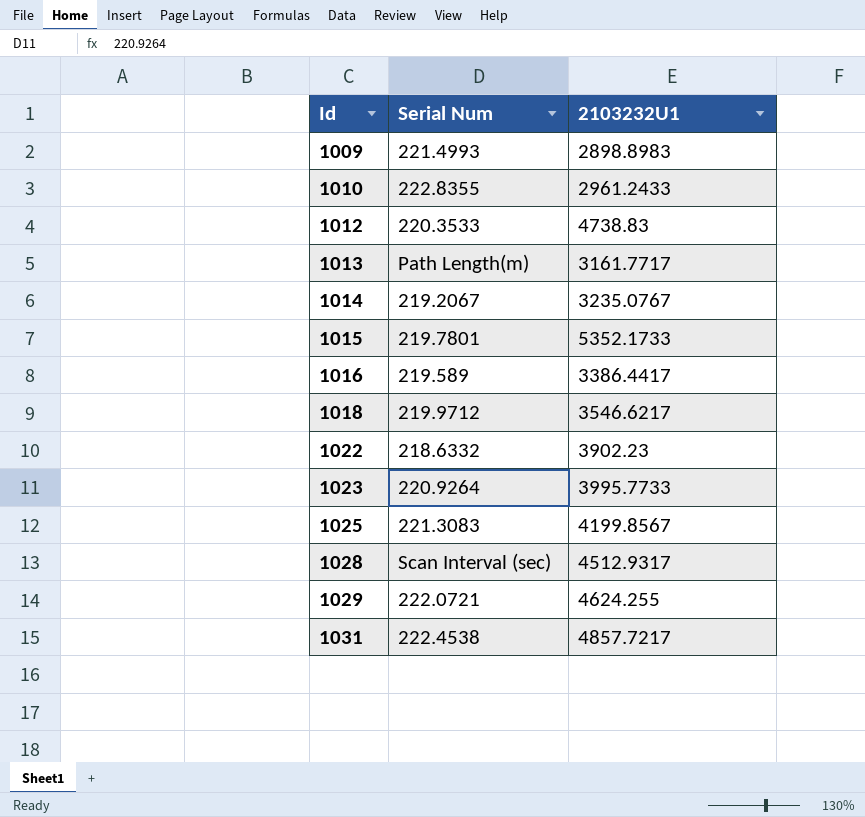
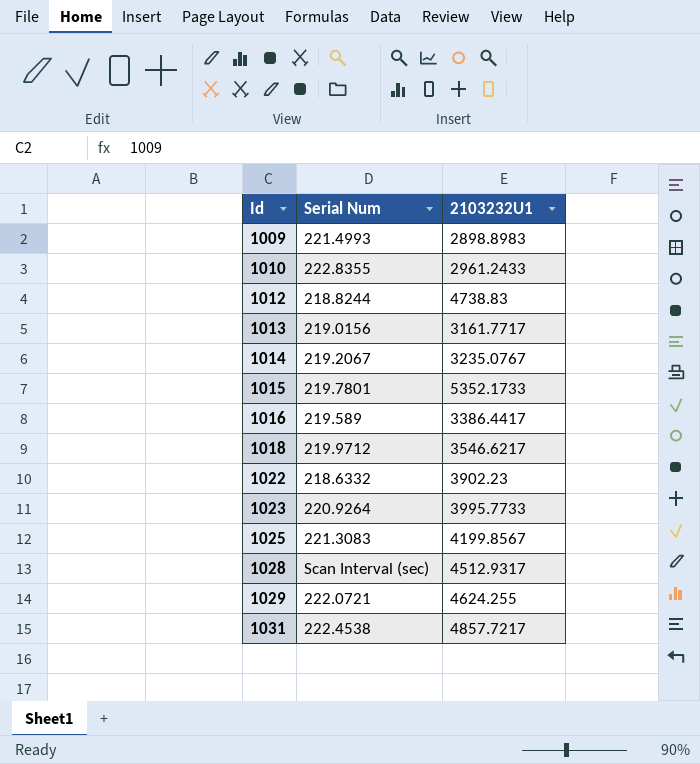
1012 | Serial Num: 220.3533 -> 218.8244
1013 | Serial Num: Path Length(m) -> 219.0156

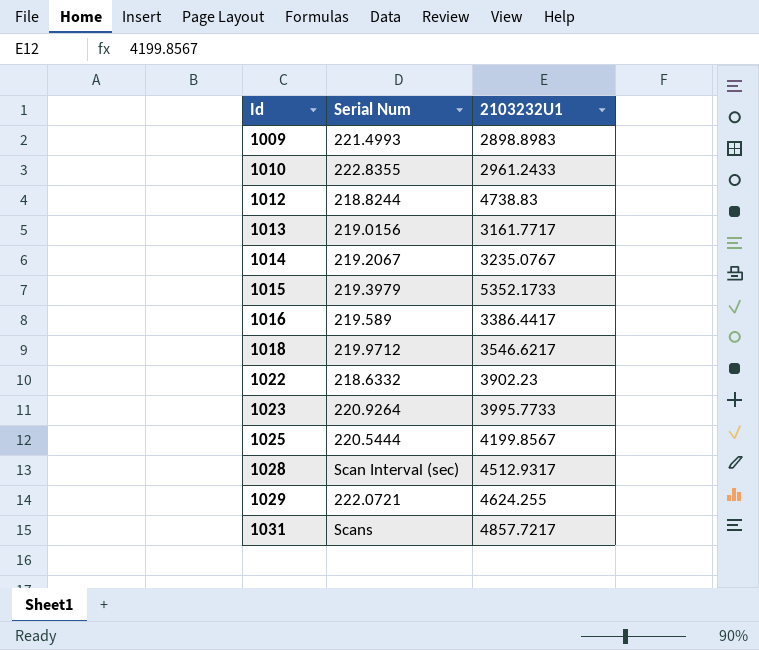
1015 | Serial Num: 219.7801 -> 219.3979
1025 | Serial Num: 221.3083 -> 220.5444
1031 | Serial Num: 222.4538 -> Scans

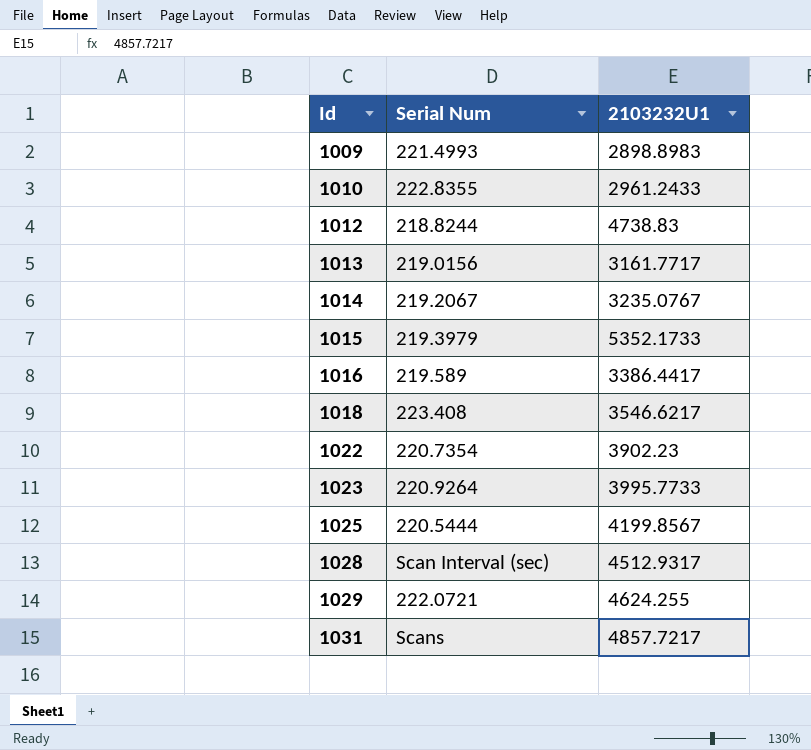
1018 | Serial Num: 219.9712 -> 223.408
1022 | Serial Num: 218.6332 -> 220.7354

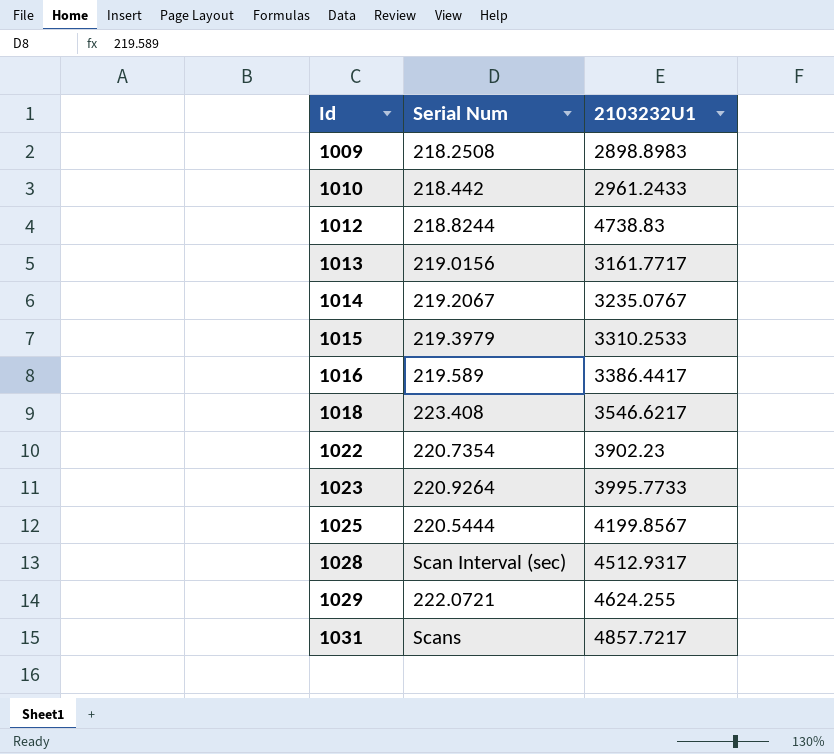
1009 | Serial Num: 221.4993 -> 218.2508
1010 | Serial Num: 222.8355 -> 218.442
1015 | 2103232U1: 5352.1733 -> 3310.2533

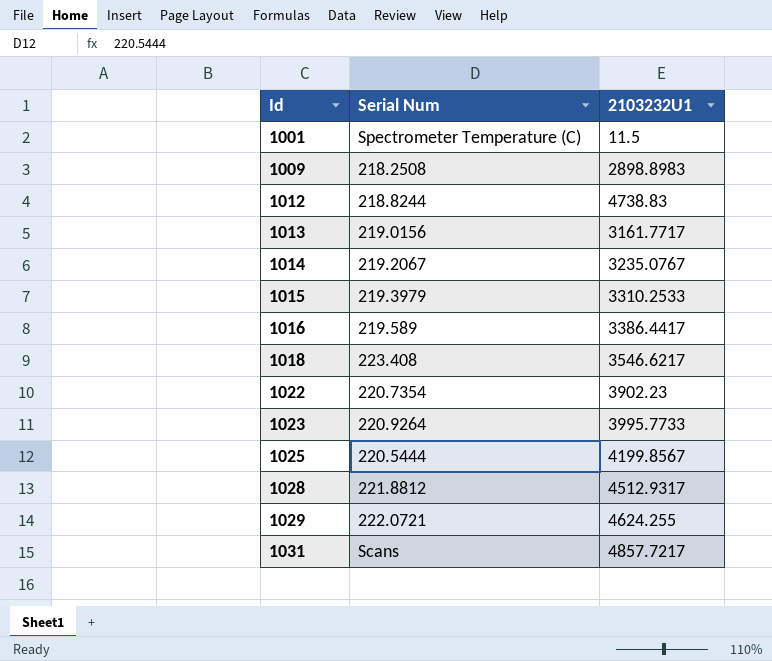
row 1010: 218.442 | 2961.2433 -> none
row 1001: none -> Spectrometer Temperature (C) | 11.5
1028 | Serial Num: Scan Interval (sec) -> 221.8812

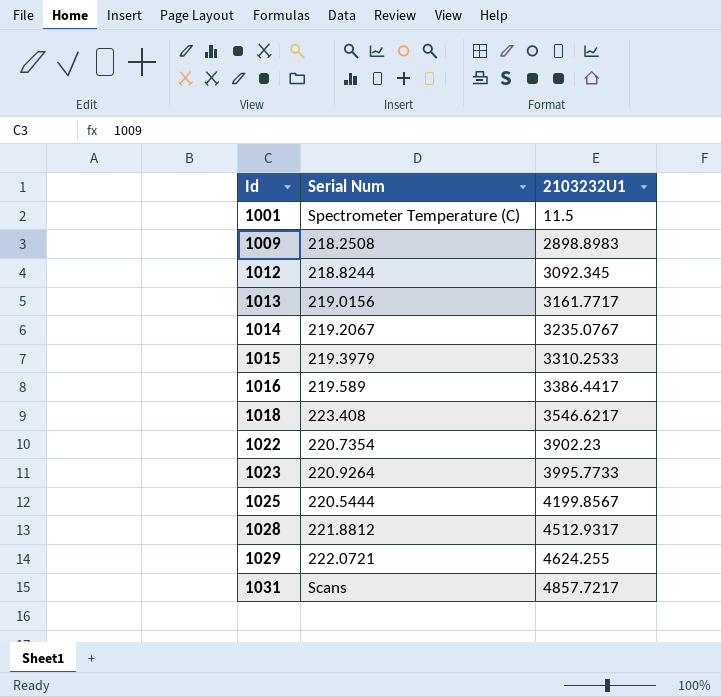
1012 | 2103232U1: 4738.83 -> 3092.345

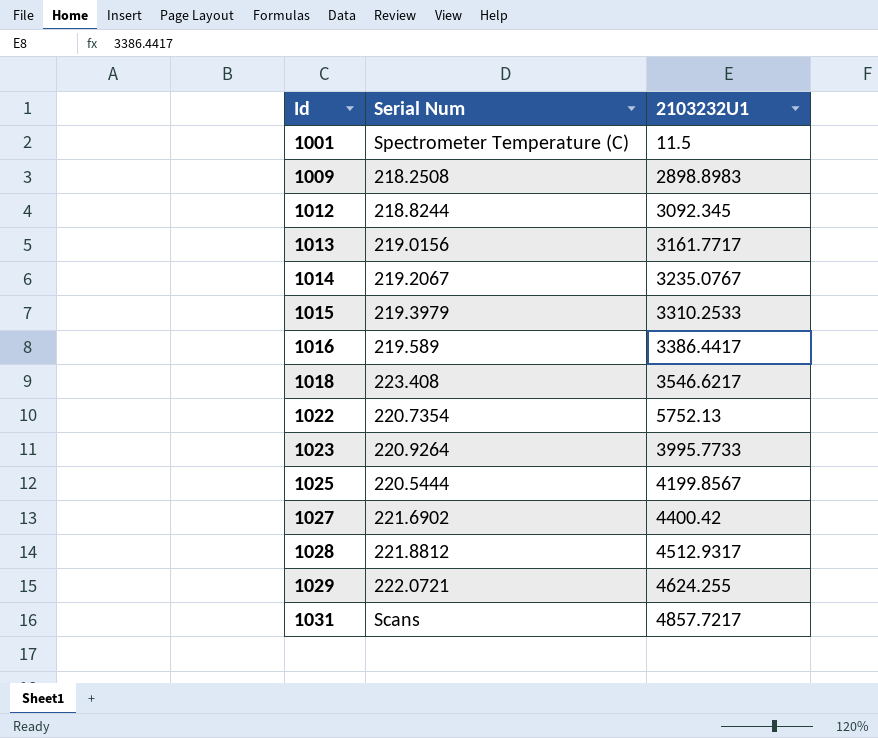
1022 | 2103232U1: 3902.23 -> 5752.13
row 1027: none -> 221.6902 | 4400.42

